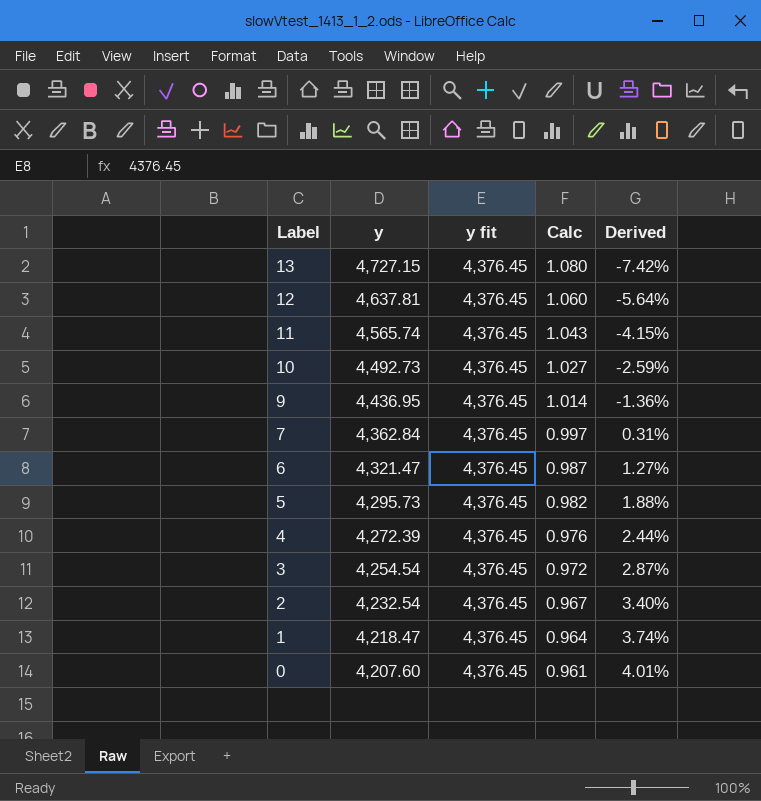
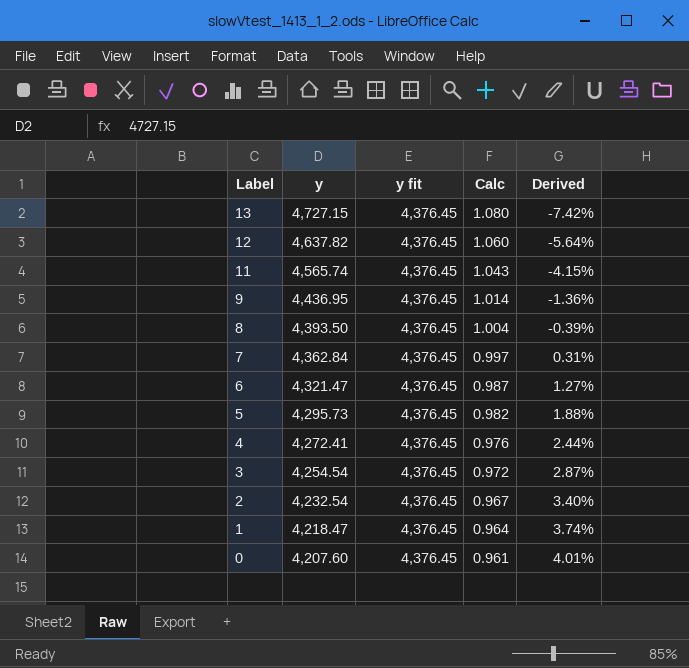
row 10: 4,492.73 | 4,376.45 | 1.027 | -2.59% -> none
12 | y: 4,637.81 -> 4,637.82
row 8: none -> 4,393.50 | 4,376.45 | 1.004 | -0.39%
4 | y: 4,272.39 -> 4,272.41

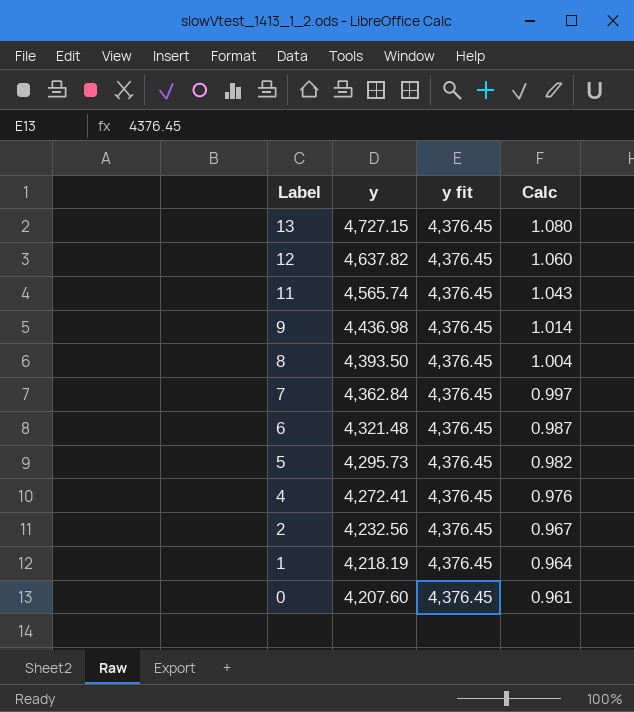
column Derived | formula: ([y fit] - [y]) / [y] -> none
row 3: 4,254.54 | 4,376.45 | 0.972 | 2.87% -> none
9 | y: 4,436.95 -> 4,436.98
6 | y: 4,321.47 -> 4,321.48
2 | y: 4,232.54 -> 4,232.56
1 | y: 4,218.47 -> 4,218.19

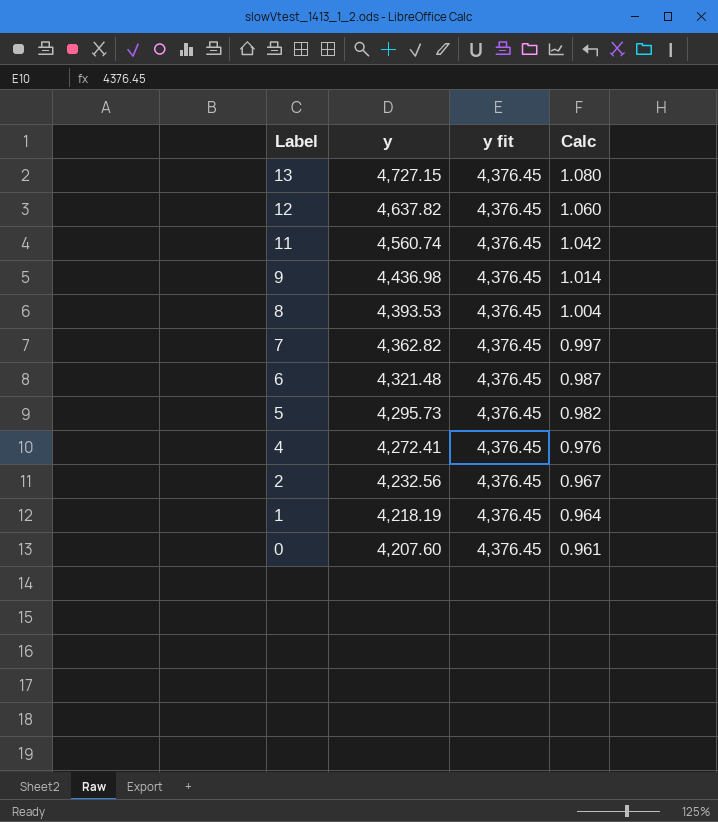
11 | y: 4,565.74 -> 4,560.74
11 | Calc: 1.043 -> 1.042
8 | y: 4,393.50 -> 4,393.53
7 | y: 4,362.84 -> 4,362.82

